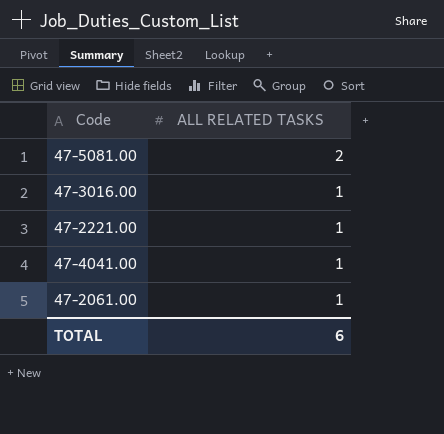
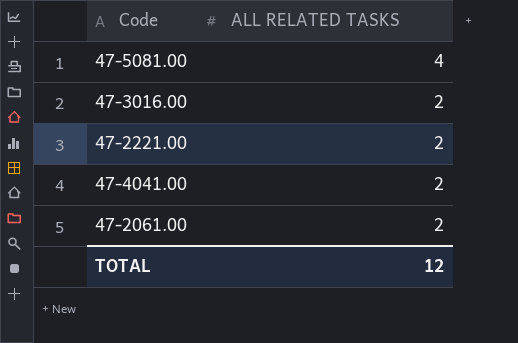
47-5081.00 | ALL RELATED TASKS: 2 -> 4
47-3016.00 | ALL RELATED TASKS: 1 -> 2
47-2221.00 | ALL RELATED TASKS: 1 -> 2
47-4041.00 | ALL RELATED TASKS: 1 -> 2
47-2061.00 | ALL RELATED TASKS: 1 -> 2
TOTAL | ALL RELATED TASKS: 6 -> 12

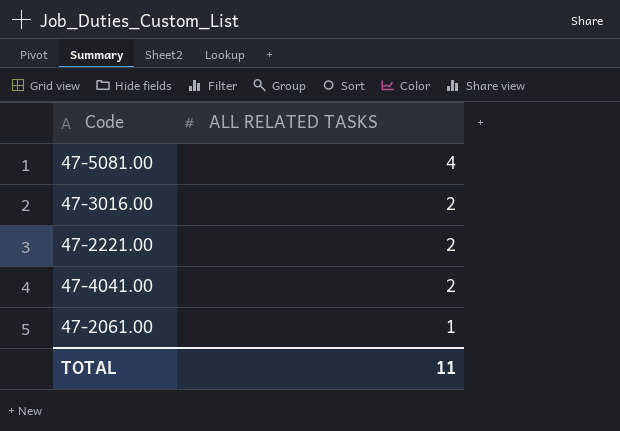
47-2061.00 | ALL RELATED TASKS: 2 -> 1
TOTAL | ALL RELATED TASKS: 12 -> 11

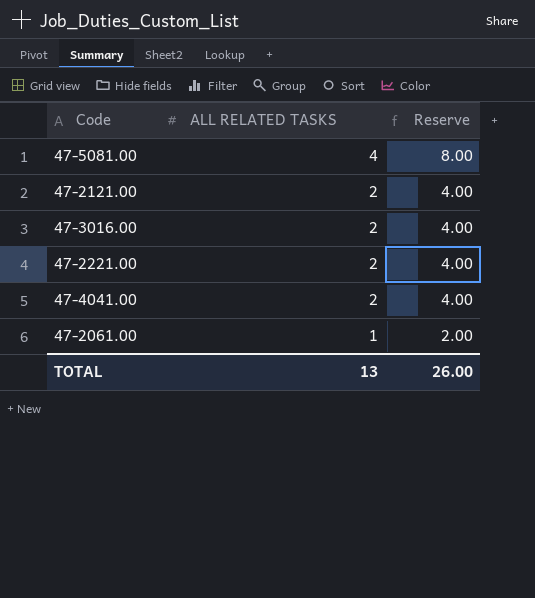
column Reserve | formula: none -> [ALL RELATED TASKS] * 2
row 47-2121.00: none -> 2 | 4.00
TOTAL | ALL RELATED TASKS: 11 -> 13

